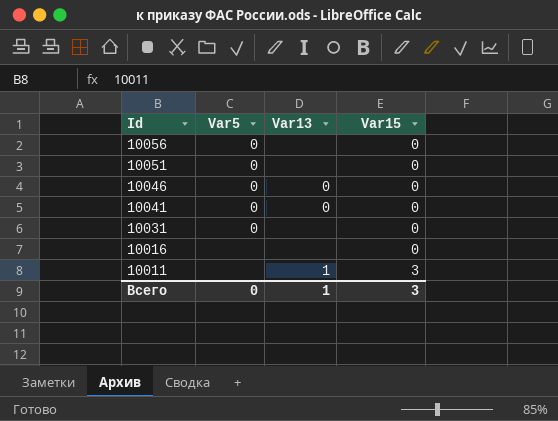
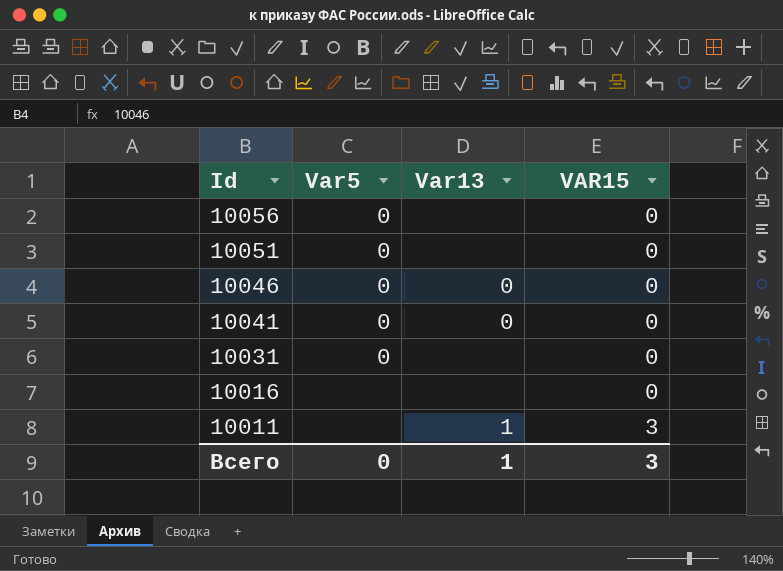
column name: Var15 -> VAR15

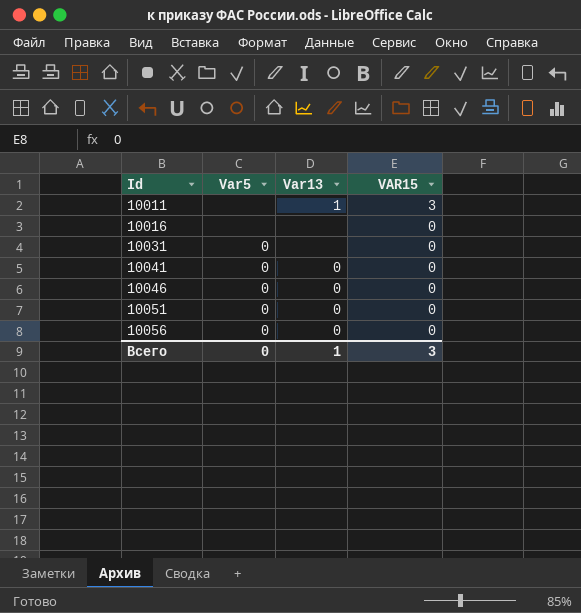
row order: Id descending -> Id ascending
10051 | Var13: none -> 0
10056 | Var13: none -> 0

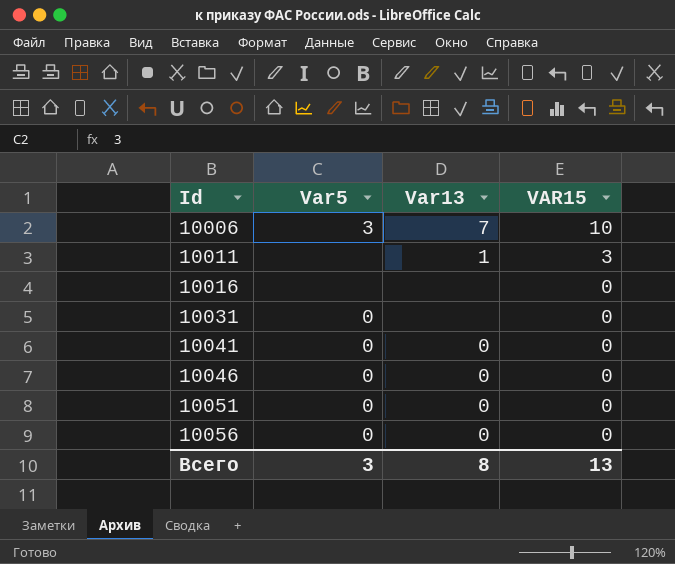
row 10006: none -> 3 | 7 | 10
Всего | Var5: 0 -> 3
Всего | Var13: 1 -> 8
Всего | VAR15: 3 -> 13

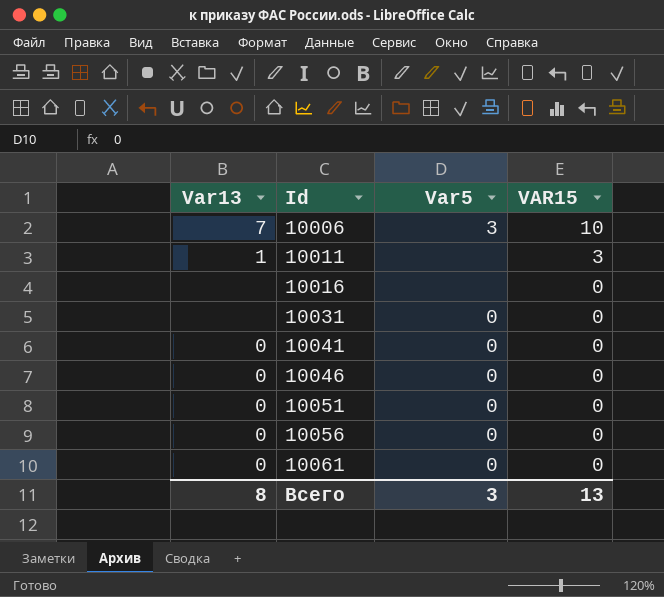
column Var13 | position: 3 -> 1
row 10061: none -> 0 | 0 | 0

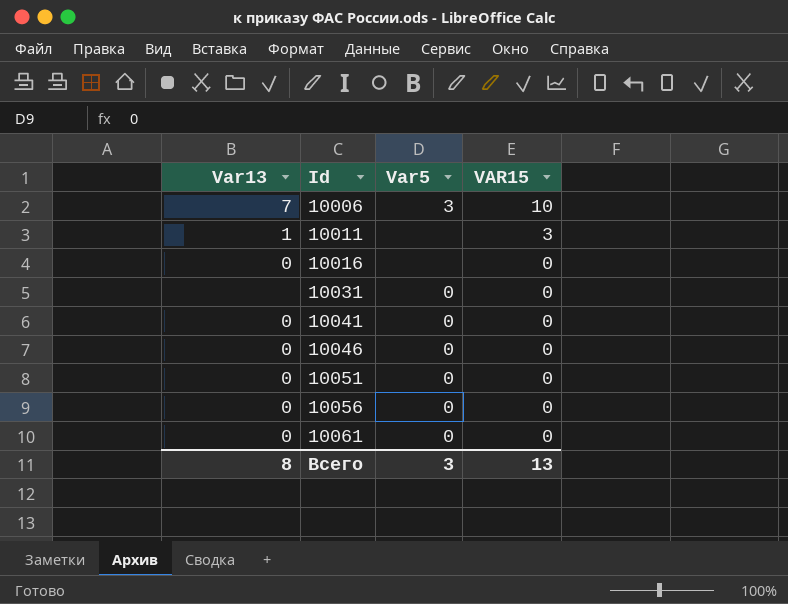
10016 | Var13: none -> 0

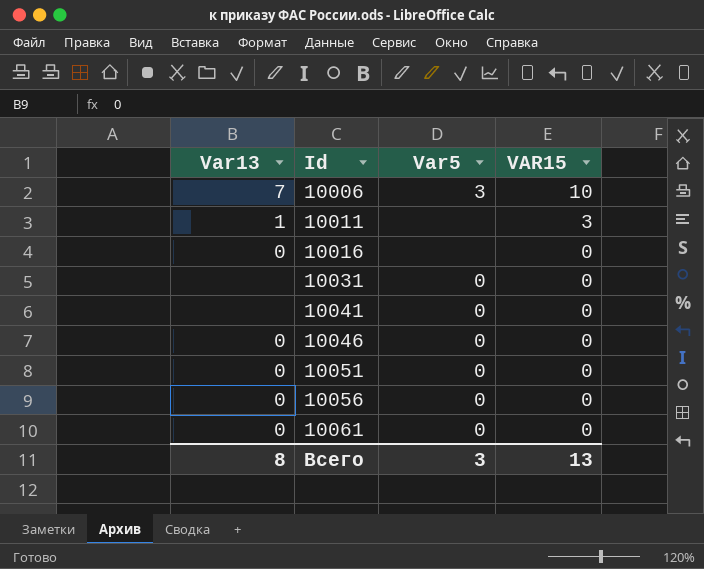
10041 | Var13: 0 -> none

